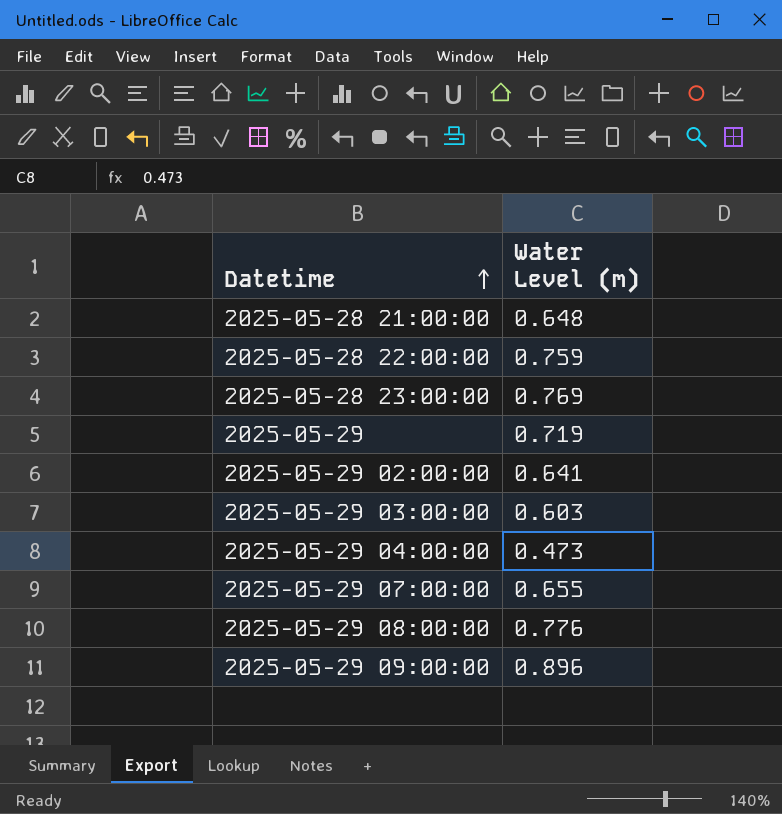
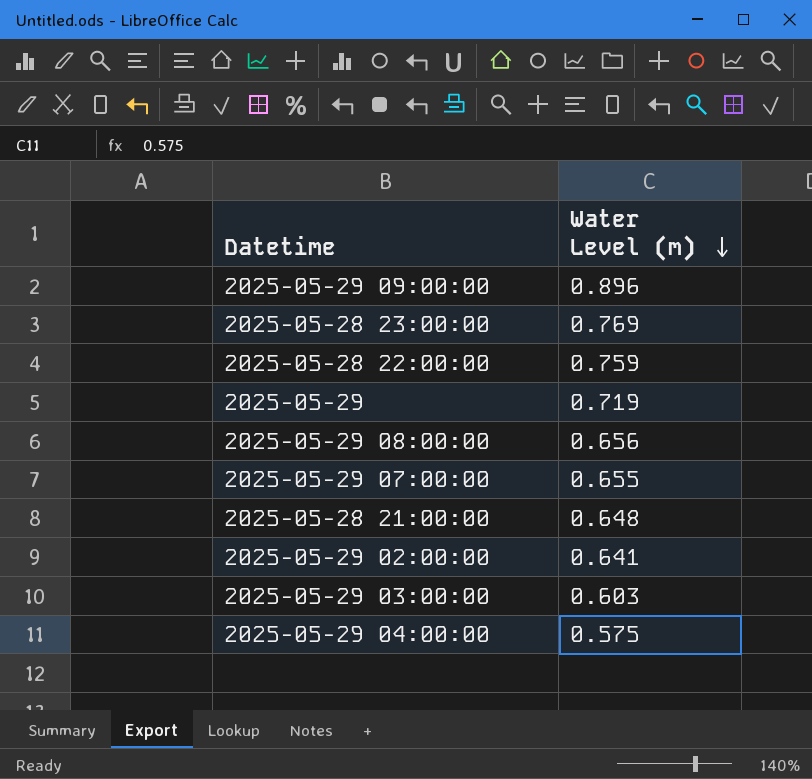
row order: Datetime ascending -> Water Level (m) descending
2025-05-29 08:00:00 | Water Level (m): 0.776 -> 0.656
2025-05-29 04:00:00 | Water Level (m): 0.473 -> 0.575

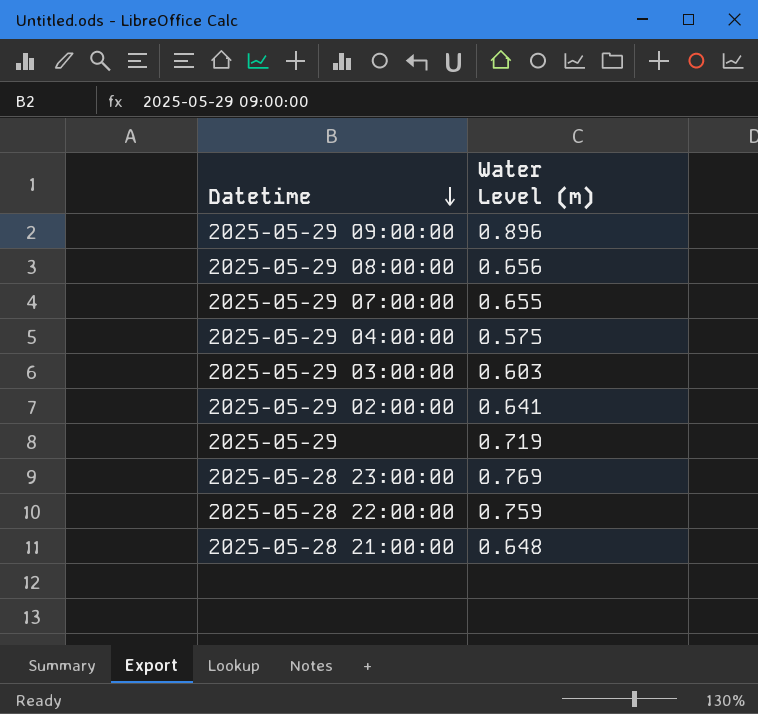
row order: Water Level (m) descending -> Datetime descending

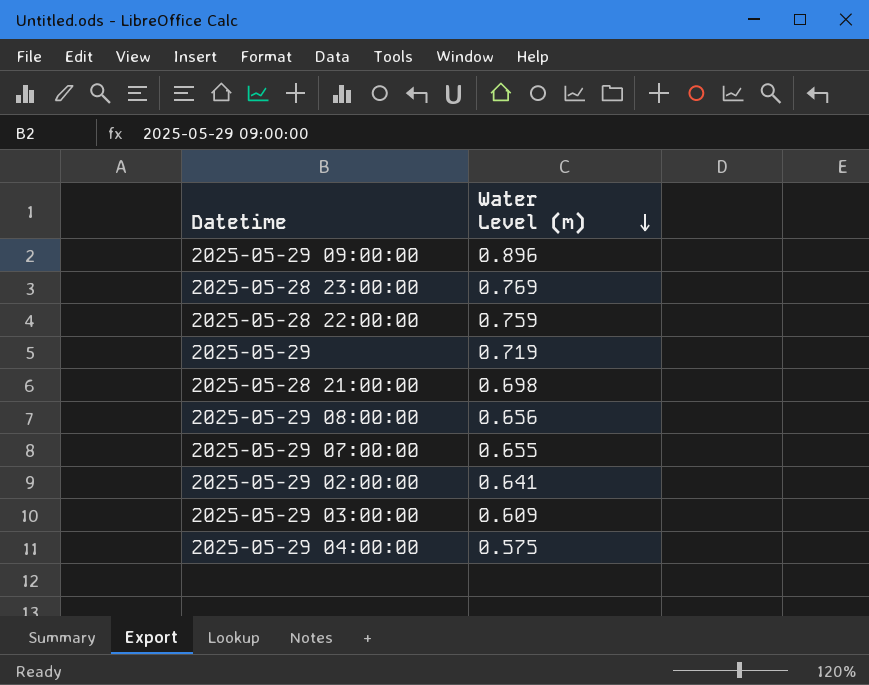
row order: Datetime descending -> Water Level (m) descending
2025-05-28 21:00:00 | Water Level (m): 0.648 -> 0.698
2025-05-29 03:00:00 | Water Level (m): 0.603 -> 0.609

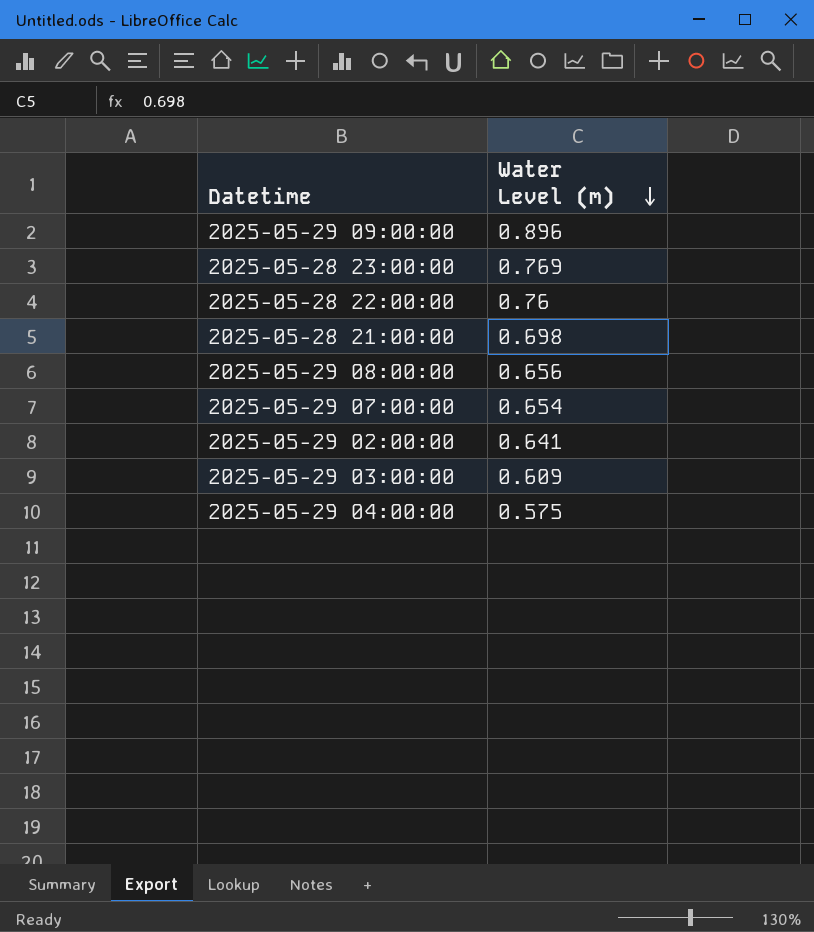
row 2025-05-29: 0.719 -> none
2025-05-28 22:00:00 | Water Level (m): 0.759 -> 0.76
2025-05-29 07:00:00 | Water Level (m): 0.655 -> 0.654

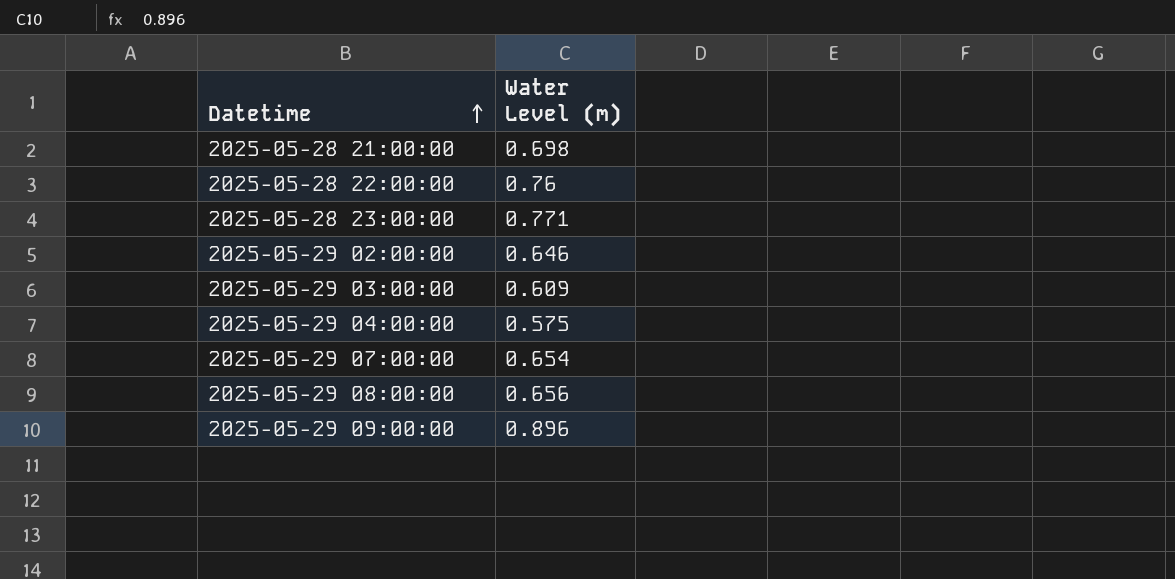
row order: Water Level (m) descending -> Datetime ascending
2025-05-28 23:00:00 | Water Level (m): 0.769 -> 0.771
2025-05-29 02:00:00 | Water Level (m): 0.641 -> 0.646

